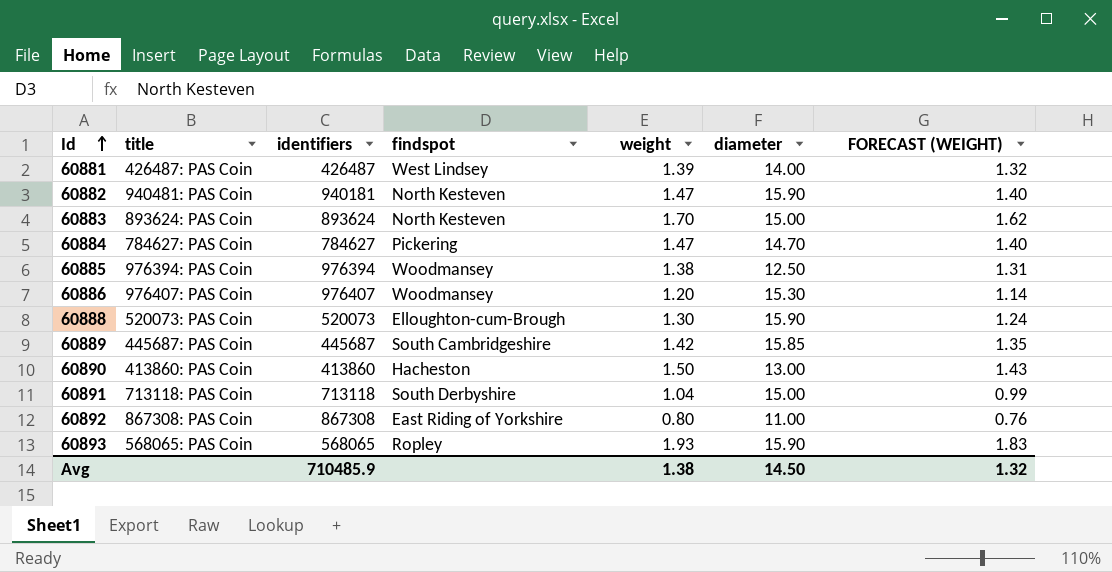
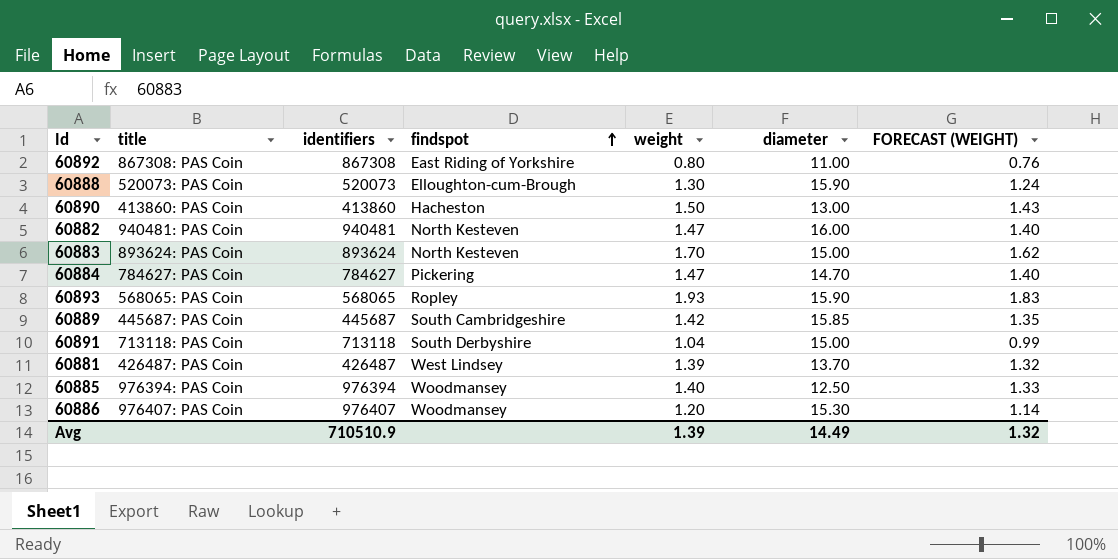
row order: Id ascending -> findspot ascending
60882 | identifiers: 940181 -> 940481
60882 | diameter: 15.90 -> 16.00
60881 | diameter: 14.00 -> 13.70
60885 | weight: 1.38 -> 1.40
60885 | FORECAST (WEIGHT): 1.31 -> 1.33
Avg | identifiers: 710485.9 -> 710510.9
Avg | weight: 1.38 -> 1.39
Avg | diameter: 14.50 -> 14.49

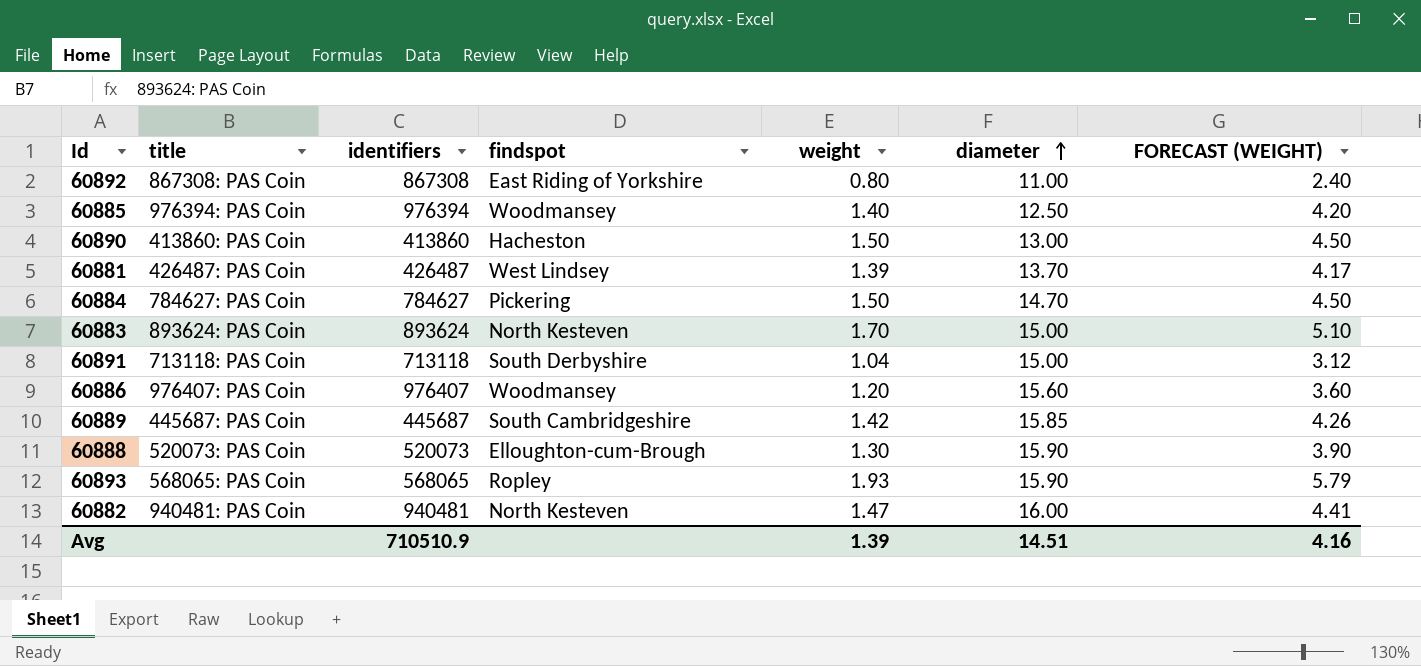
row order: findspot ascending -> diameter ascending
column FORECAST (WEIGHT) | formula: [weight] * 0.95 -> [weight] * 3
60884 | weight: 1.47 -> 1.50
60886 | diameter: 15.30 -> 15.60
Avg | diameter: 14.49 -> 14.51
Avg | FORECAST (WEIGHT): 1.32 -> 4.16

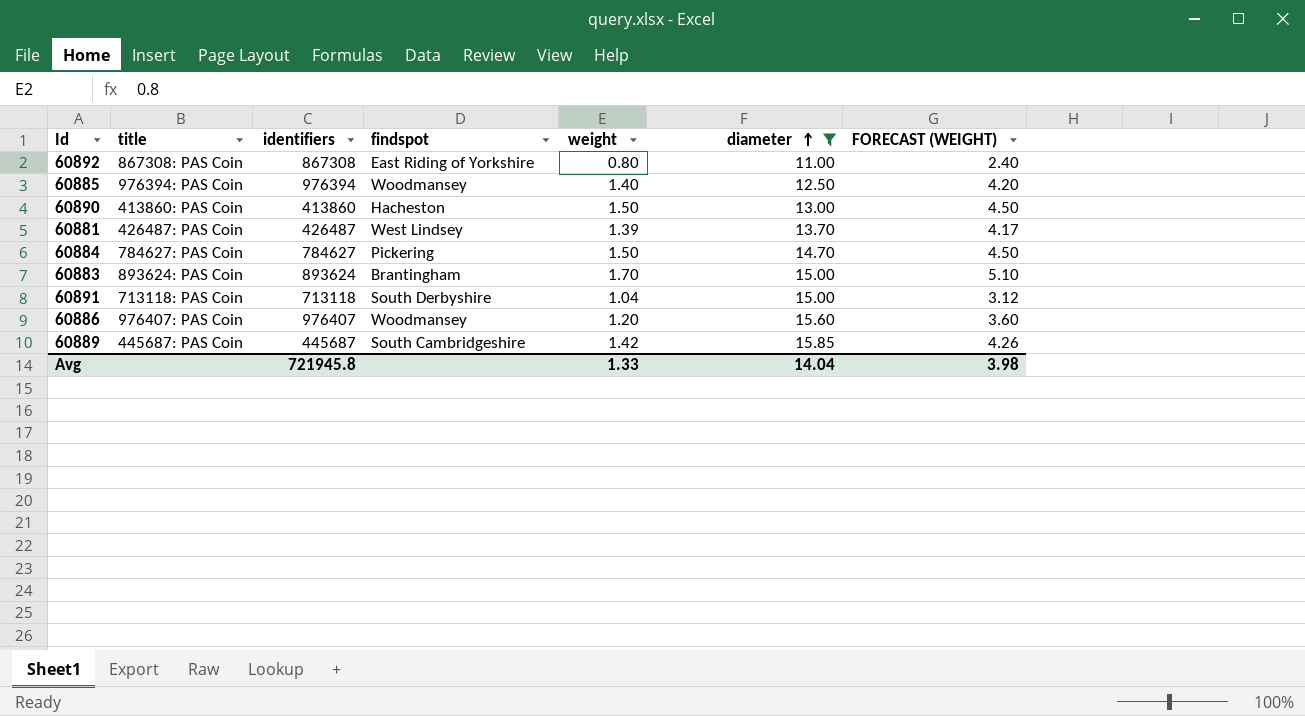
filter: none -> diameter <= 15.85
60883 | findspot: North Kesteven -> Brantingham
Avg | identifiers: 710510.9 -> 721945.8
Avg | weight: 1.39 -> 1.33
Avg | diameter: 14.51 -> 14.04
Avg | FORECAST (WEIGHT): 4.16 -> 3.98

